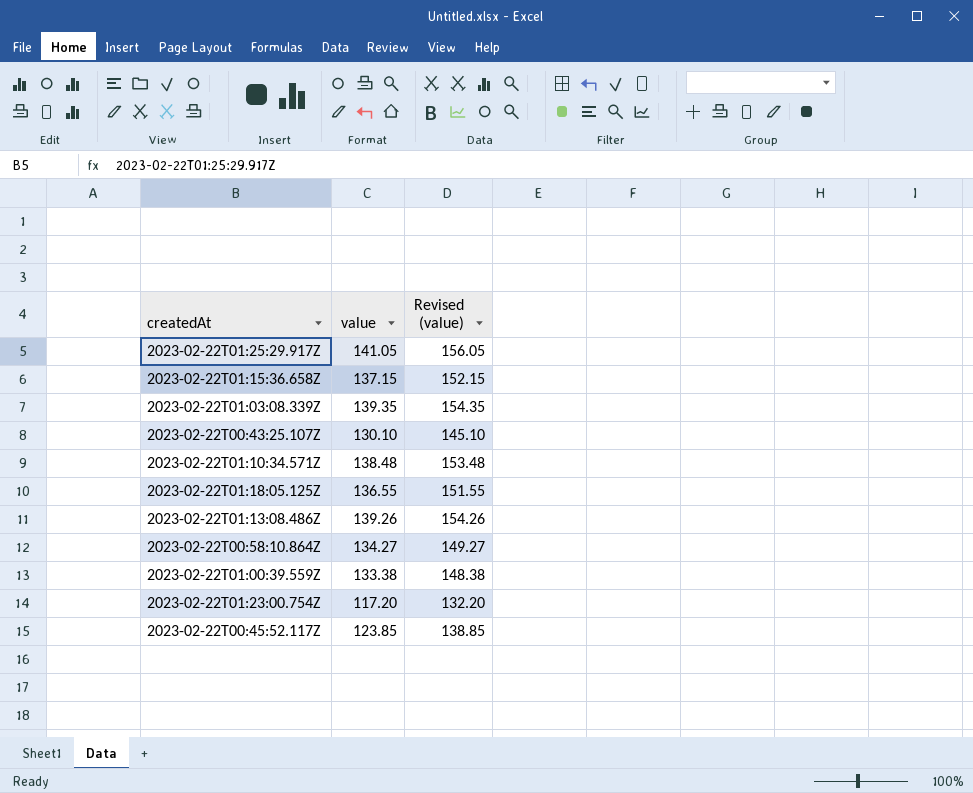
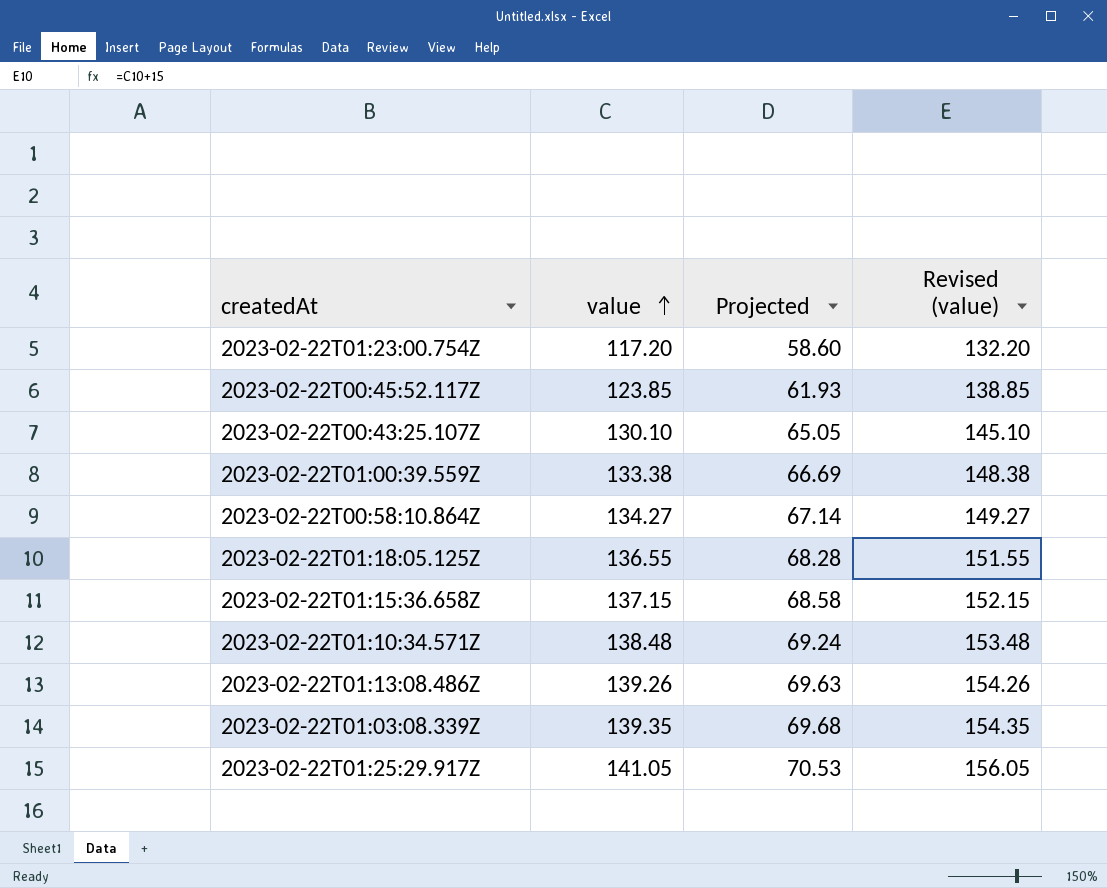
row order: none -> value ascending
column Projected | formula: none -> [value] * 0.5

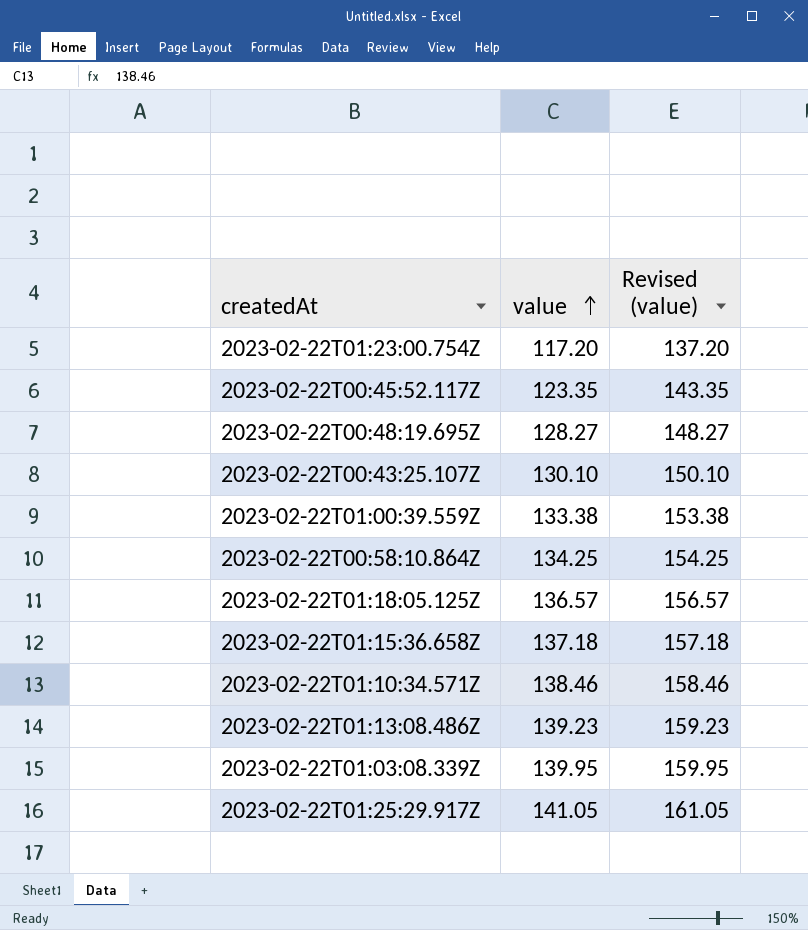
column Projected | formula: [value] * 0.5 -> none
column Revised (value) | formula: [value] + 15 -> [value] + 20
2023-02-22T00:45:52.117Z | value: 123.85 -> 123.35
row 2023-02-22T00:48:19.695Z: none -> 128.27 | 148.27
2023-02-22T00:58:10.864Z | value: 134.27 -> 134.25
2023-02-22T01:18:05.125Z | value: 136.55 -> 136.57
2023-02-22T01:15:36.658Z | value: 137.15 -> 137.18
2023-02-22T01:10:34.571Z | value: 138.48 -> 138.46
2023-02-22T01:13:08.486Z | value: 139.26 -> 139.23
2023-02-22T01:03:08.339Z | value: 139.35 -> 139.95

